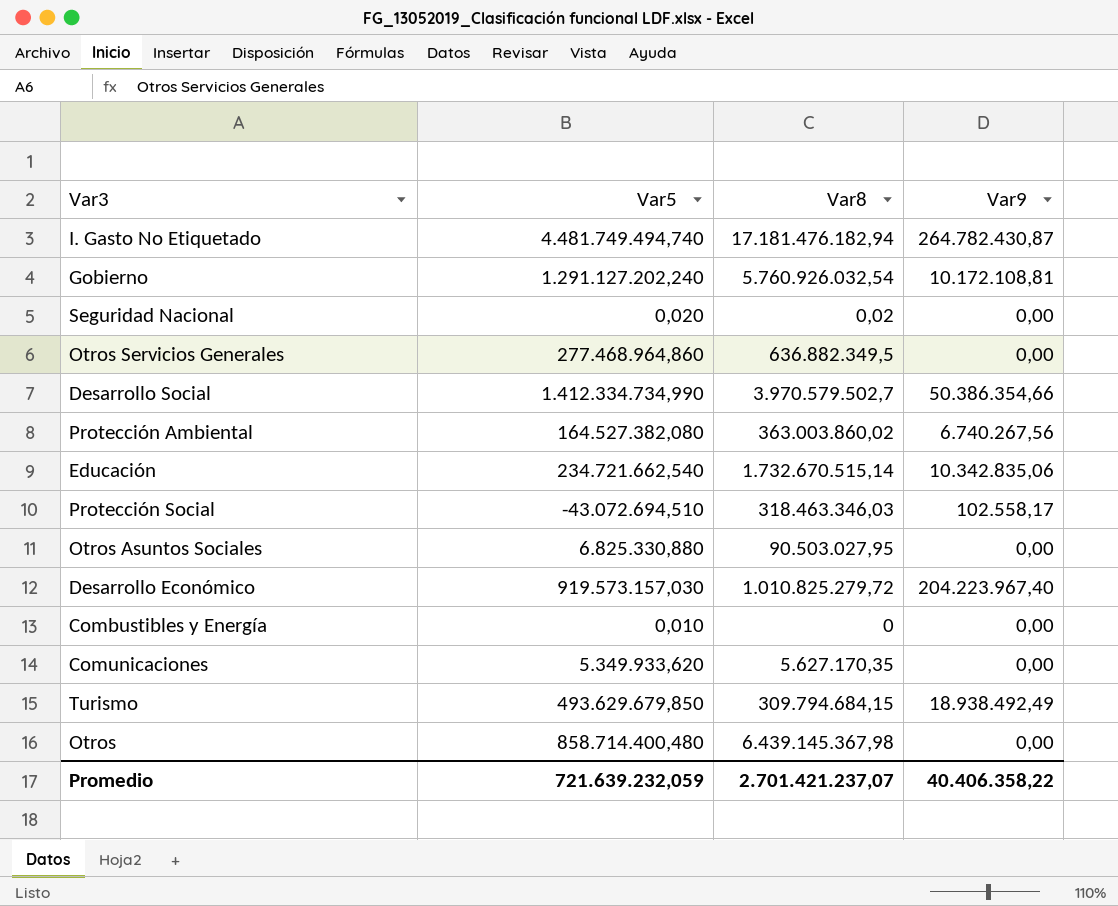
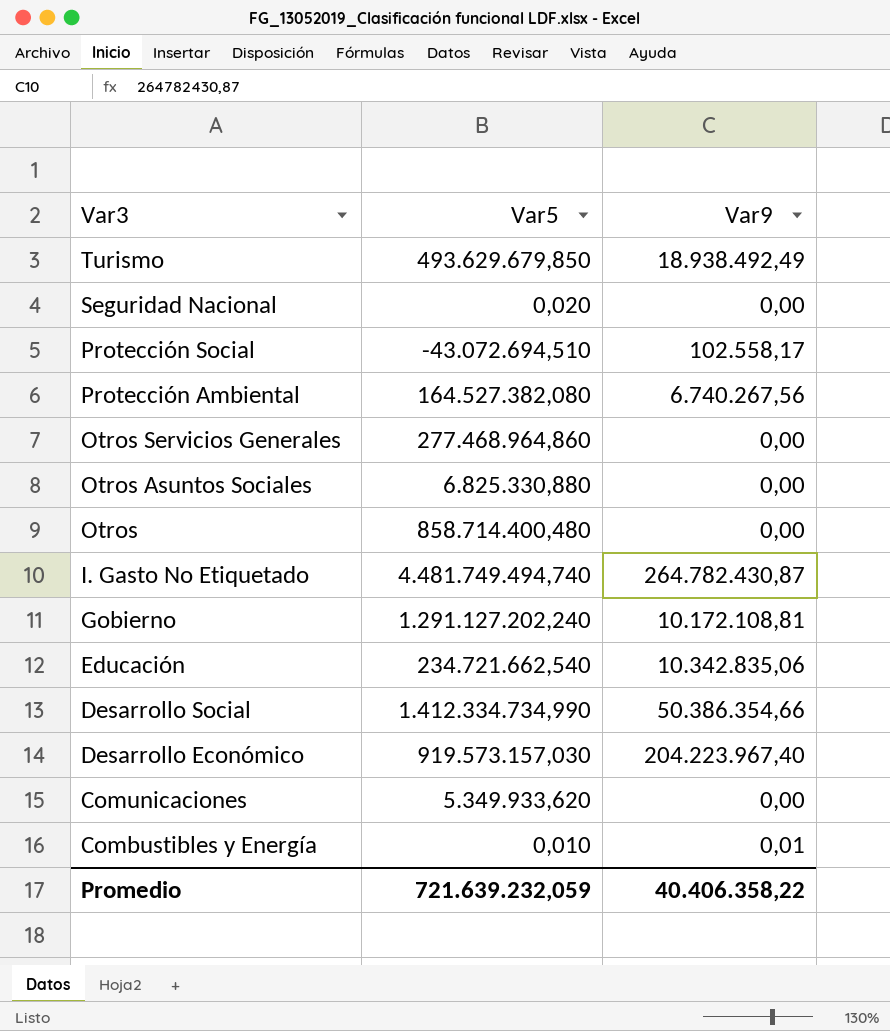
row order: none -> Var3 descending
column Var8 | position: 3 -> none
Combustibles y Energía | Var9: 0,00 -> 0,01

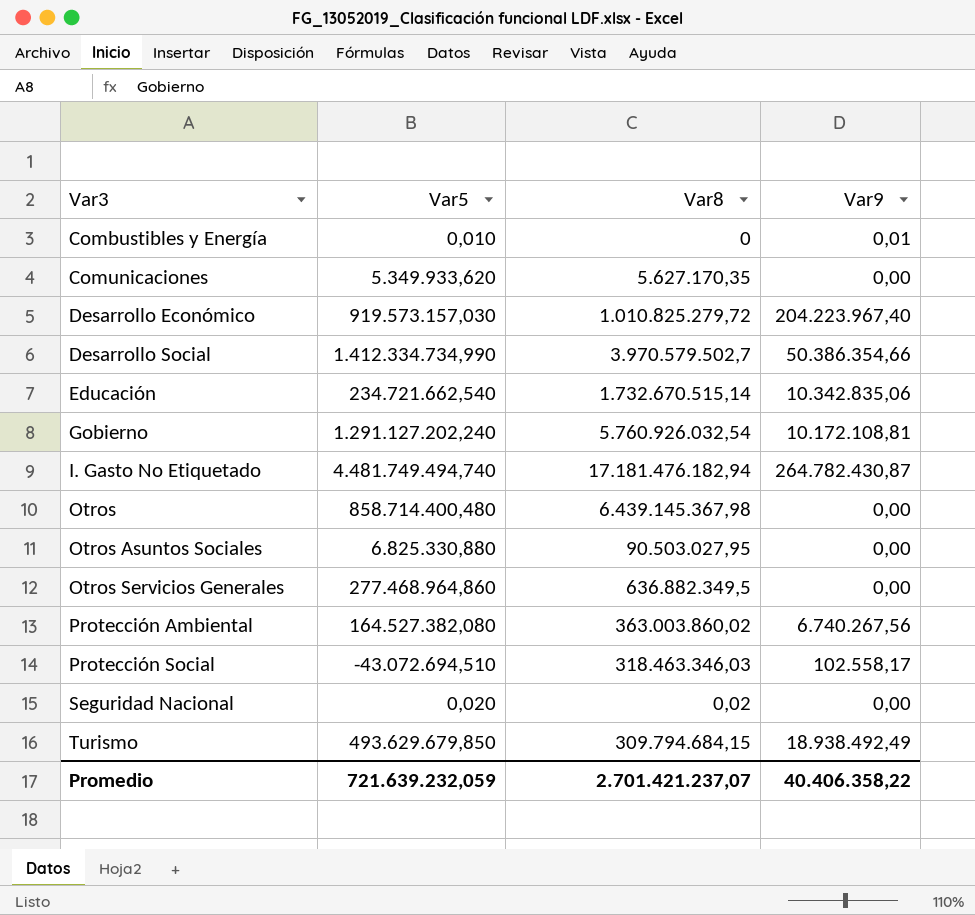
row order: Var3 descending -> Var3 ascending
column Var8 | position: none -> 3

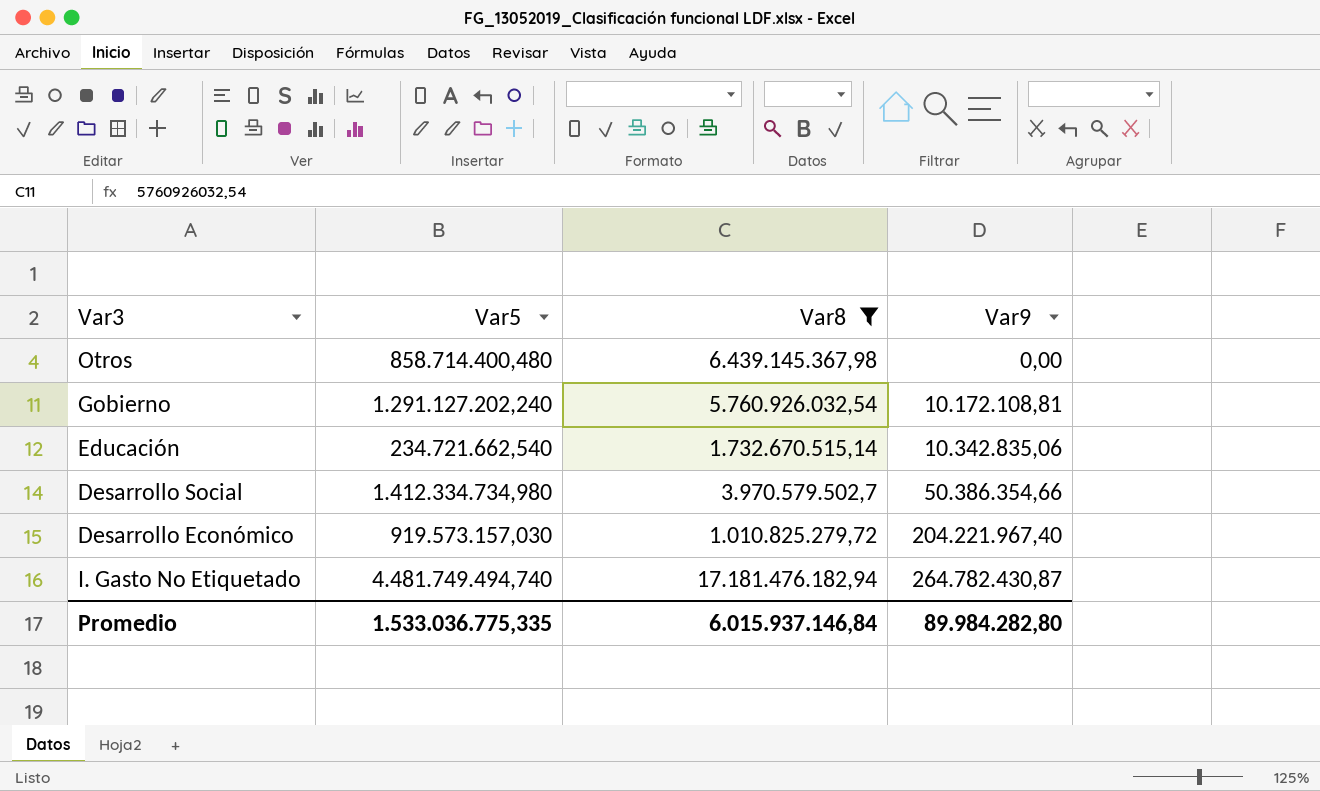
filter: none -> Var8 >= 1.010.825.279,72
row order: Var3 ascending -> Var9 ascending
Desarrollo Social | Var5: 1.412.334.734,990 -> 1.412.334.734,980
Desarrollo Económico | Var9: 204.223.967,40 -> 204.221.967,40
Promedio | Var5: 721.639.232,059 -> 1.533.036.775,335
Promedio | Var8: 2.701.421.237,07 -> 6.015.937.146,84
Promedio | Var9: 40.406.358,22 -> 89.984.282,80

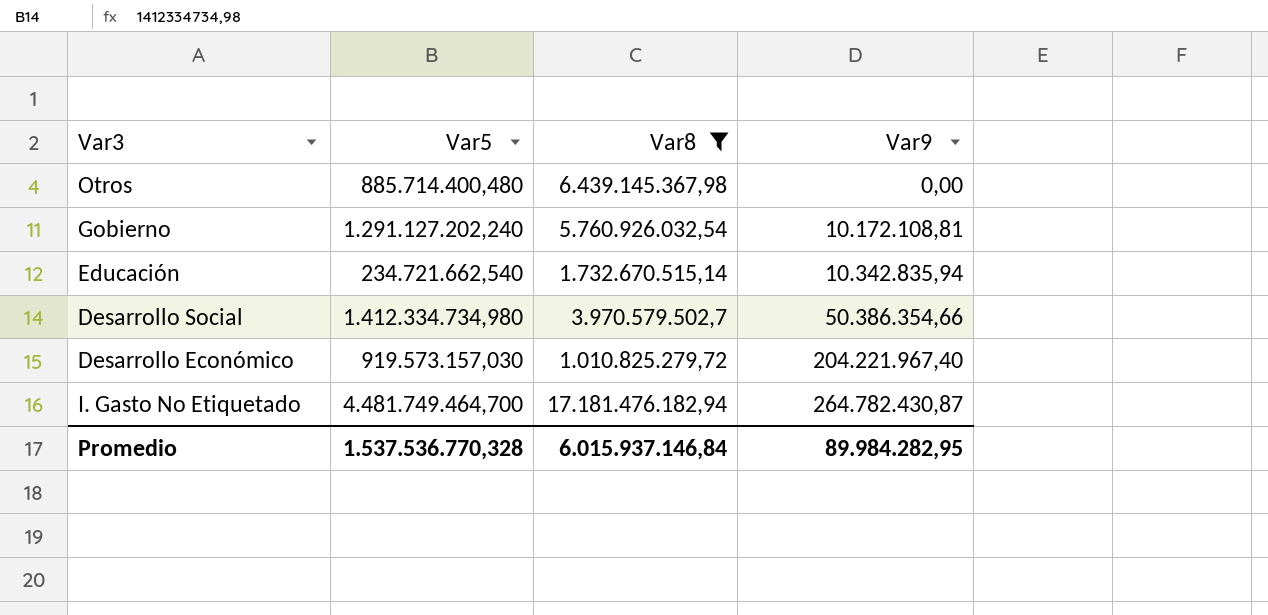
Otros | Var5: 858.714.400,480 -> 885.714.400,480
Educación | Var9: 10.342.835,06 -> 10.342.835,94
I. Gasto No Etiquetado | Var5: 4.481.749.494,740 -> 4.481.749.464,700
Promedio | Var5: 1.533.036.775,335 -> 1.537.536.770,328
Promedio | Var9: 89.984.282,80 -> 89.984.282,95

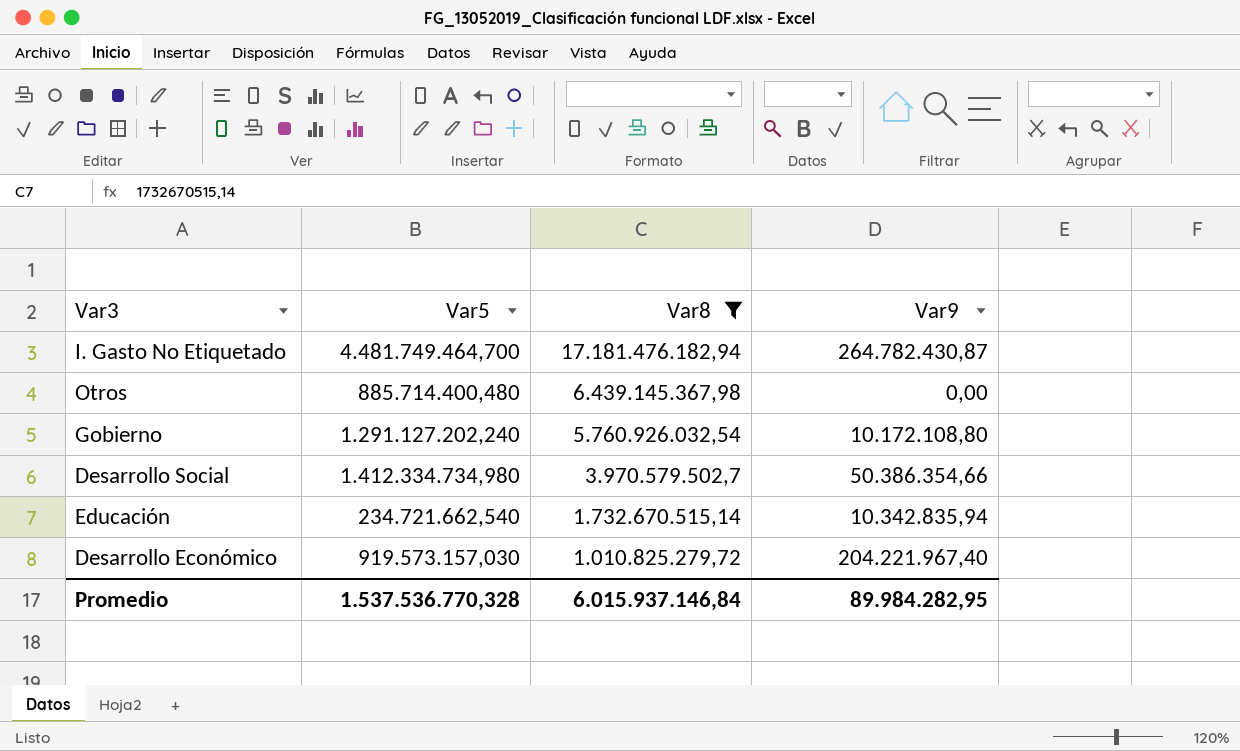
row order: Var9 ascending -> Var8 descending
Gobierno | Var9: 10.172.108,81 -> 10.172.108,80

